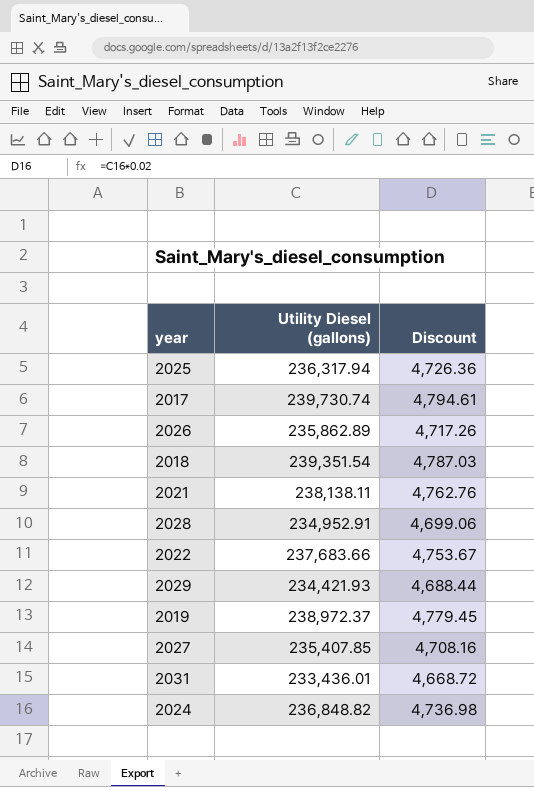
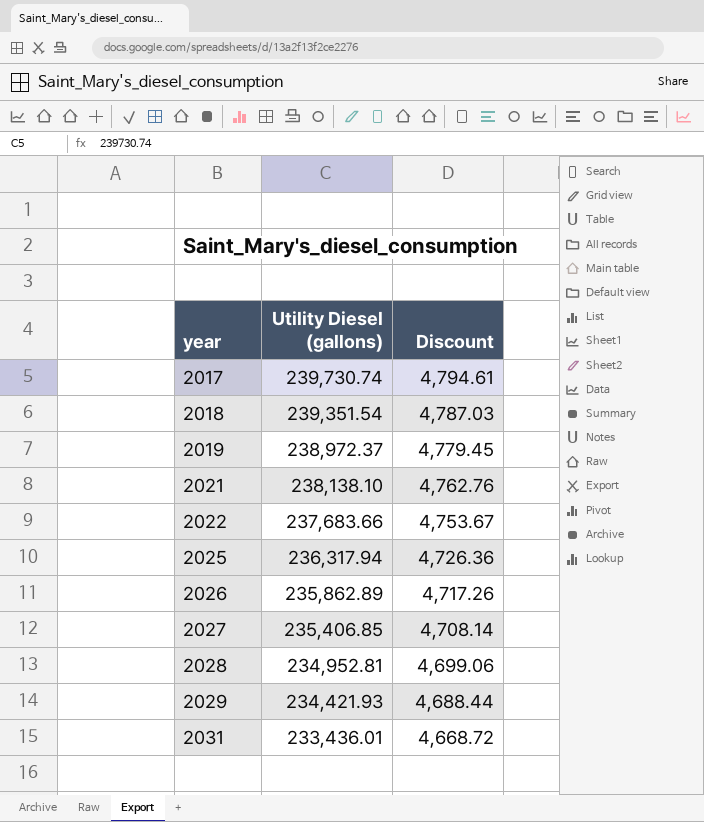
row order: none -> year ascending
row 2024: 236,848.82 | 4,736.98 -> none
2021 | Utility Diesel (gallons): 238,138.11 -> 238,138.10
2027 | Utility Diesel (gallons): 235,407.85 -> 235,406.85
2027 | Discount: 4,708.16 -> 4,708.14
2028 | Utility Diesel (gallons): 234,952.91 -> 234,952.81

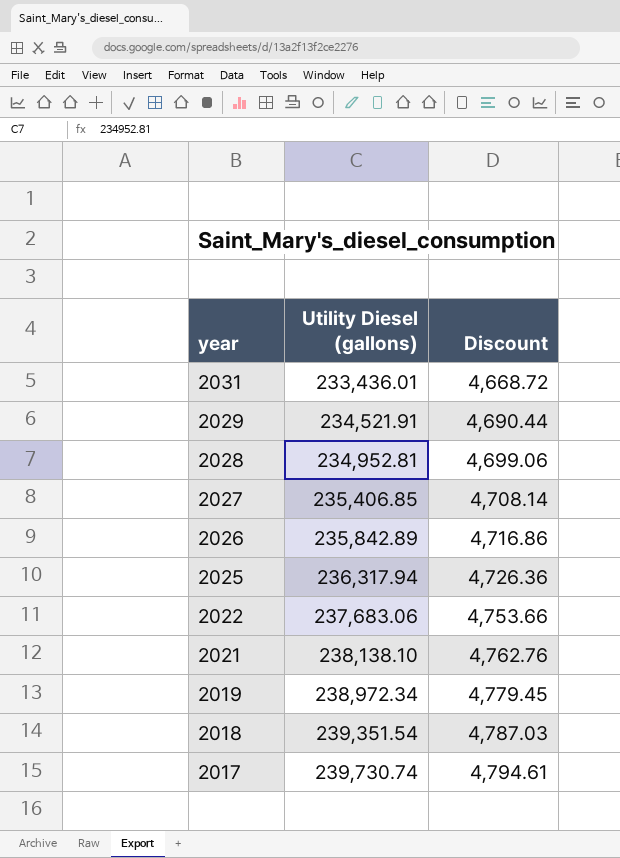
row order: year ascending -> year descending
2029 | Utility Diesel (gallons): 234,421.93 -> 234,521.91
2029 | Discount: 4,688.44 -> 4,690.44
2026 | Utility Diesel (gallons): 235,862.89 -> 235,842.89
2026 | Discount: 4,717.26 -> 4,716.86
2022 | Utility Diesel (gallons): 237,683.66 -> 237,683.06
2022 | Discount: 4,753.67 -> 4,753.66
2019 | Utility Diesel (gallons): 238,972.37 -> 238,972.34

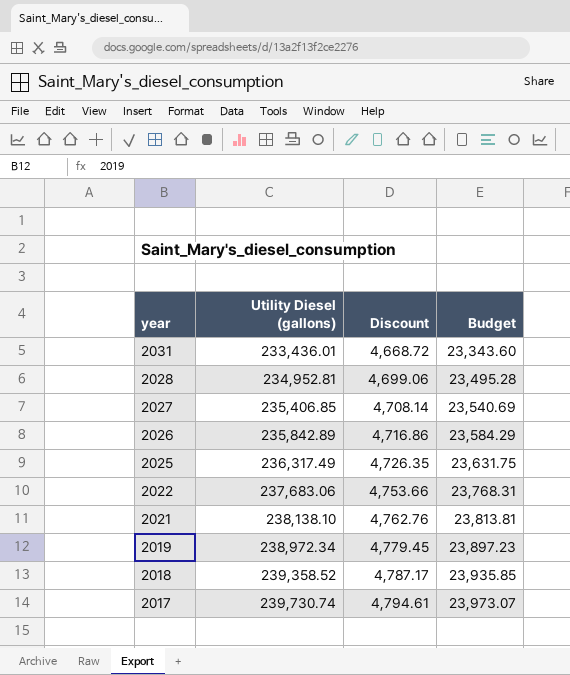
column Budget | formula: none -> [Utility Diesel (gallons)] * 0.1
row 2029: 234,521.91 | 4,690.44 -> none
2025 | Utility Diesel (gallons): 236,317.94 -> 236,317.49
2025 | Discount: 4,726.36 -> 4,726.35
2018 | Utility Diesel (gallons): 239,351.54 -> 239,358.52
2018 | Discount: 4,787.03 -> 4,787.17

